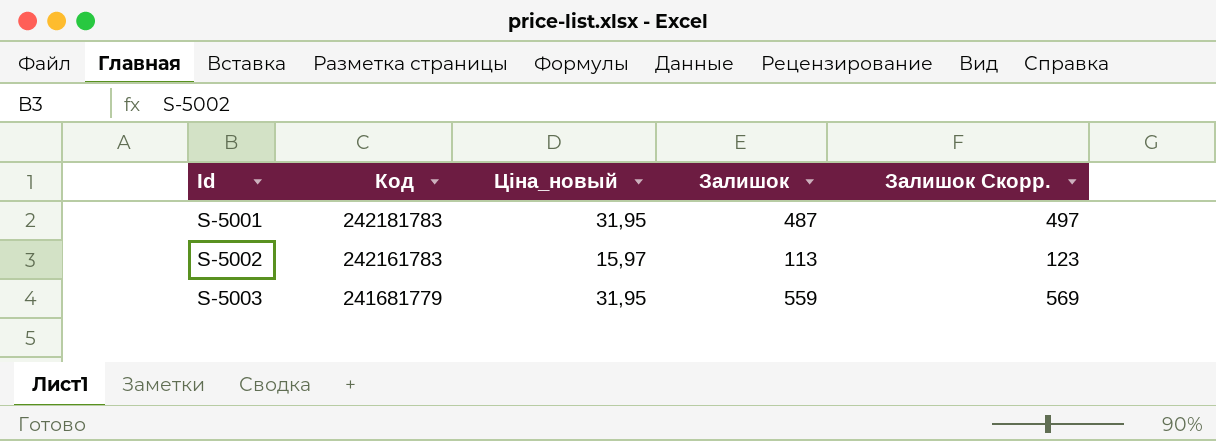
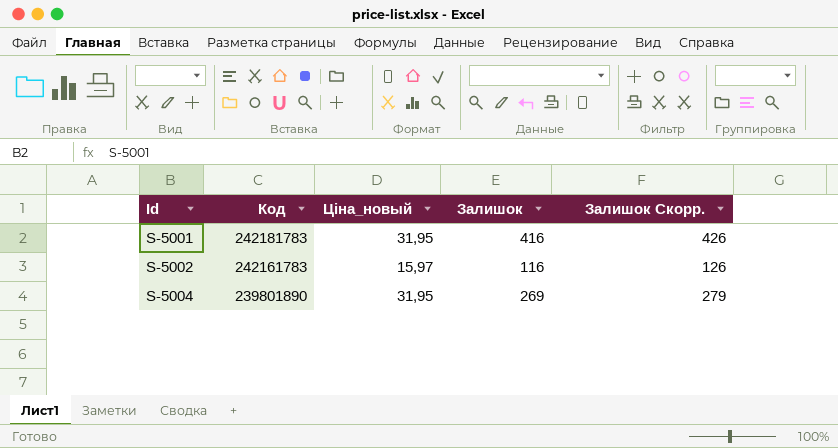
row S-5003: 241681779 | 31,95 | 559 | 569 -> none
S-5001 | Залишок: 487 -> 416
S-5001 | Залишок Скорр.: 497 -> 426
S-5002 | Залишок: 113 -> 116
S-5002 | Залишок Скорр.: 123 -> 126
row S-5004: none -> 239801890 | 31,95 | 269 | 279

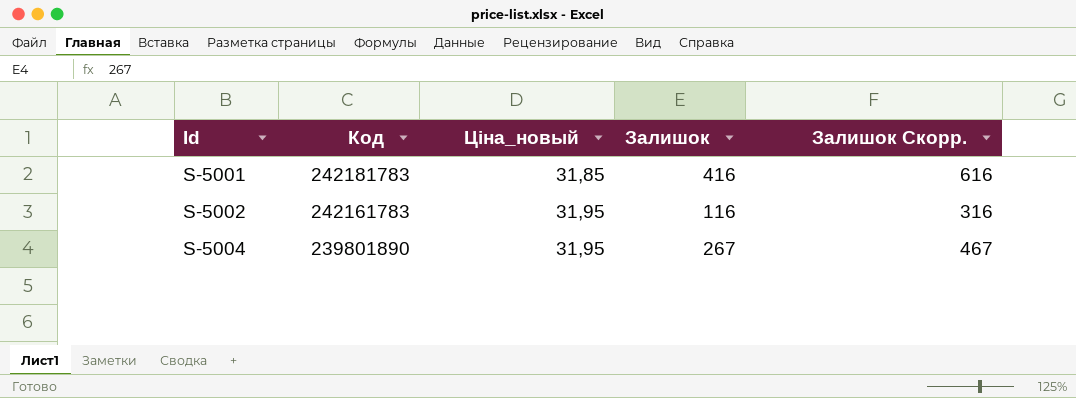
column Залишок Скорр. | formula: [Залишок] + 10 -> [Залишок] + 200
S-5001 | Ціна_новый: 31,95 -> 31,85
S-5002 | Ціна_новый: 15,97 -> 31,95
S-5004 | Залишок: 269 -> 267

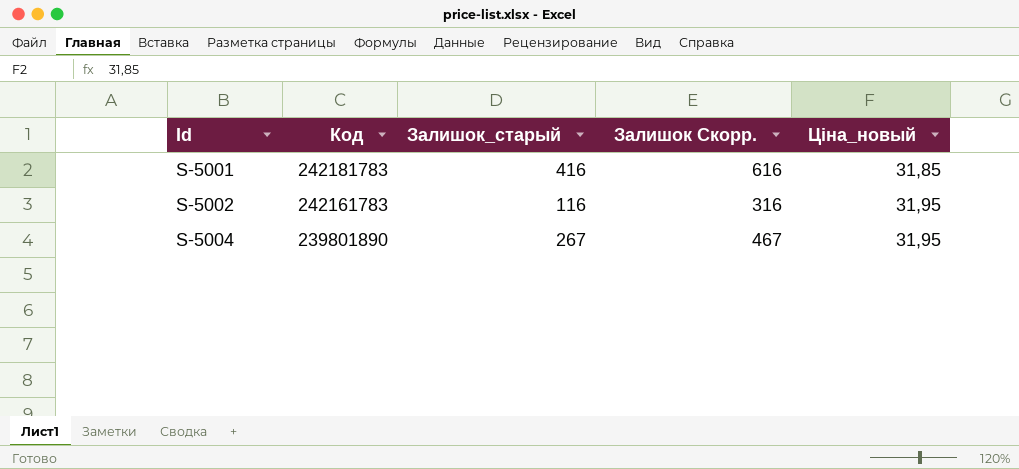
column name: Залишок -> Залишок_старый
column Ціна_новый | position: 3 -> 5

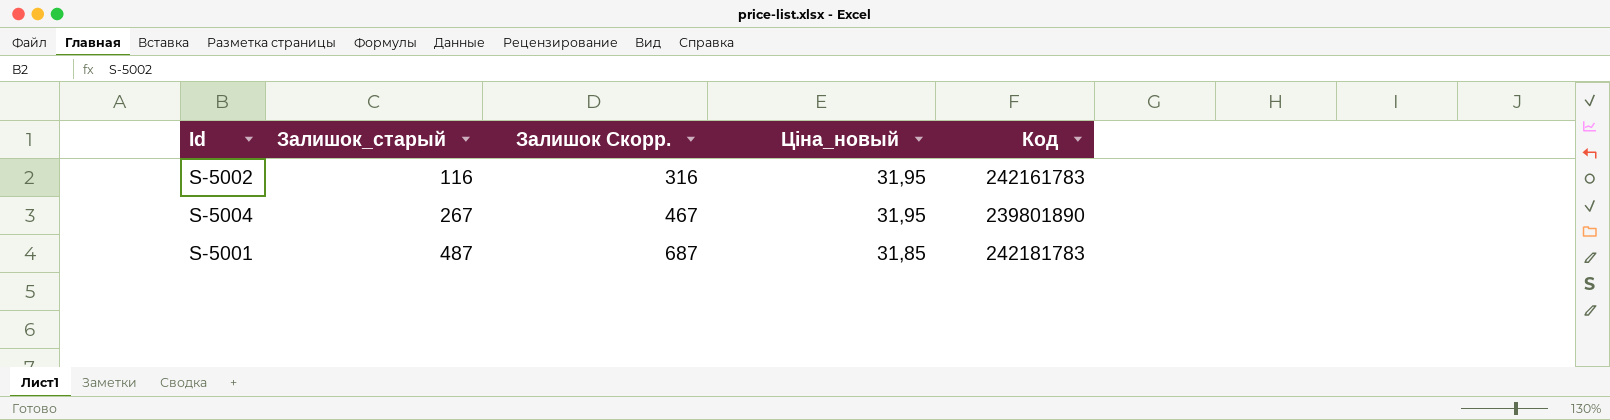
row order: Id ascending -> Залишок_старый ascending
column Код | position: 2 -> 5
S-5001 | Залишок_старый: 416 -> 487
S-5001 | Залишок Скорр.: 616 -> 687

